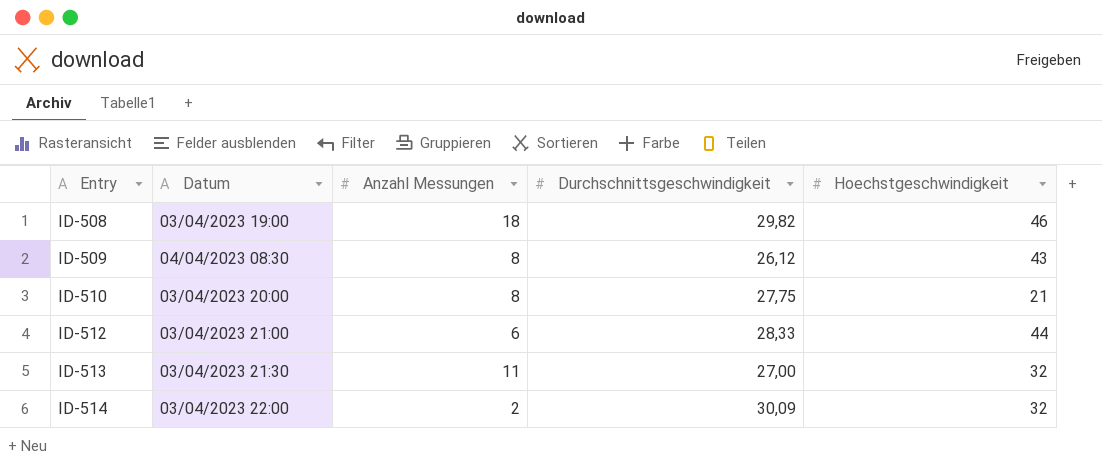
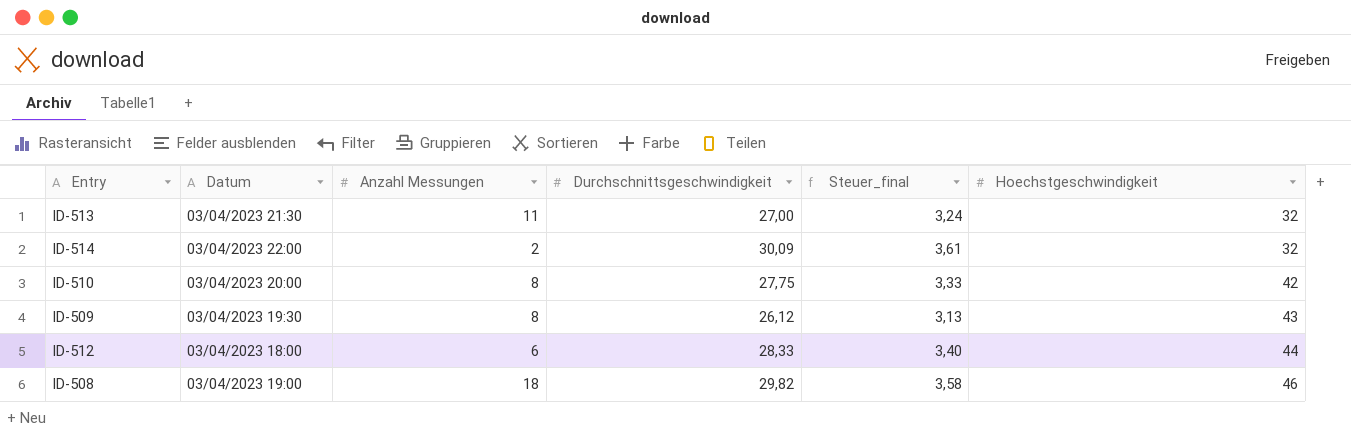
row order: Entry ascending -> Hoechstgeschwindigkeit ascending
column Steuer_final | formula: none -> [Durchschnittsgeschwindigkeit] * 0,12
ID-510 | Hoechstgeschwindigkeit: 21 -> 42
ID-509 | Datum: 04/04/2023 08:30 -> 03/04/2023 19:30
ID-512 | Datum: 03/04/2023 21:00 -> 03/04/2023 18:00

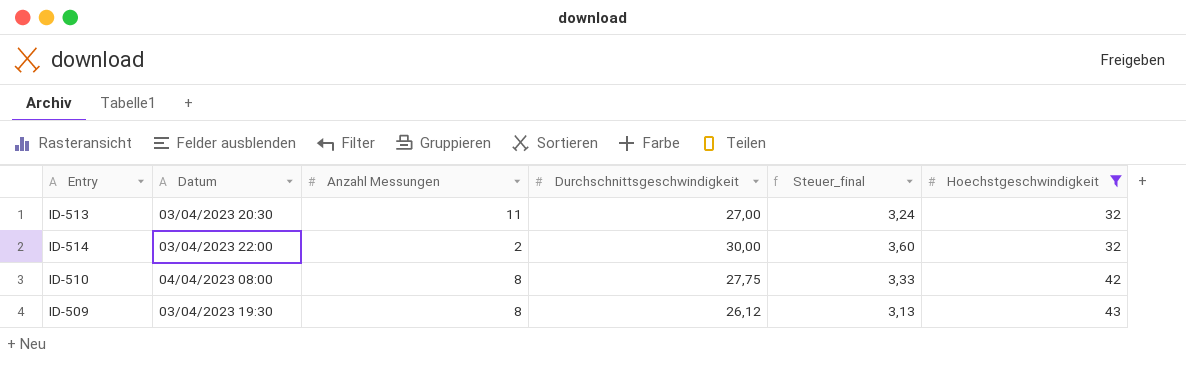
filter: none -> Hoechstgeschwindigkeit <= 43
ID-513 | Datum: 03/04/2023 21:30 -> 03/04/2023 20:30
ID-514 | Durchschnittsgeschwindigkeit: 30,09 -> 30,00
ID-514 | Steuer_final: 3,61 -> 3,60
ID-510 | Datum: 03/04/2023 20:00 -> 04/04/2023 08:00

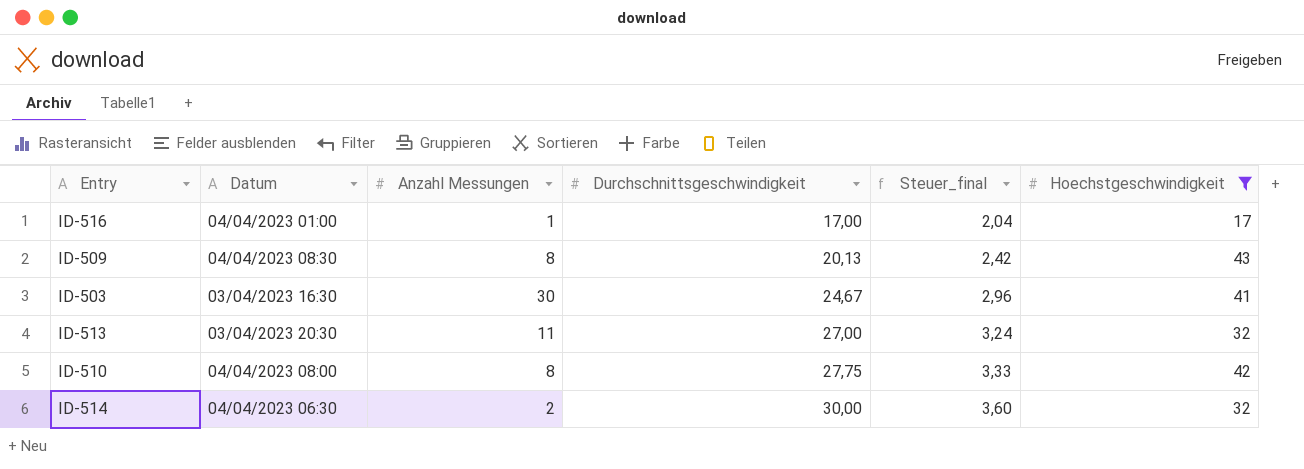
row order: Hoechstgeschwindigkeit ascending -> Durchschnittsgeschwindigkeit ascending
row ID-516: none -> 04/04/2023 01:00 | 1 | 17,00 | 2,04 | 17
ID-509 | Datum: 03/04/2023 19:30 -> 04/04/2023 08:30
ID-509 | Durchschnittsgeschwindigkeit: 26,12 -> 20,13
ID-509 | Steuer_final: 3,13 -> 2,42
row ID-503: none -> 03/04/2023 16:30 | 30 | 24,67 | 2,96 | 41
ID-514 | Datum: 03/04/2023 22:00 -> 04/04/2023 06:30

